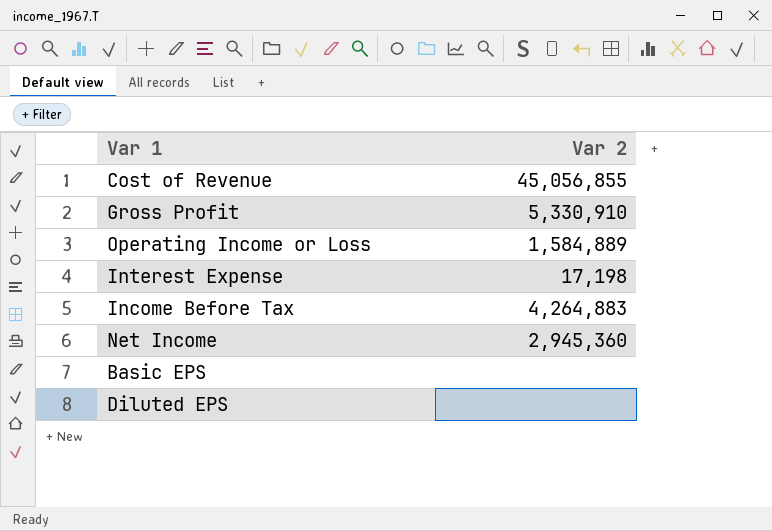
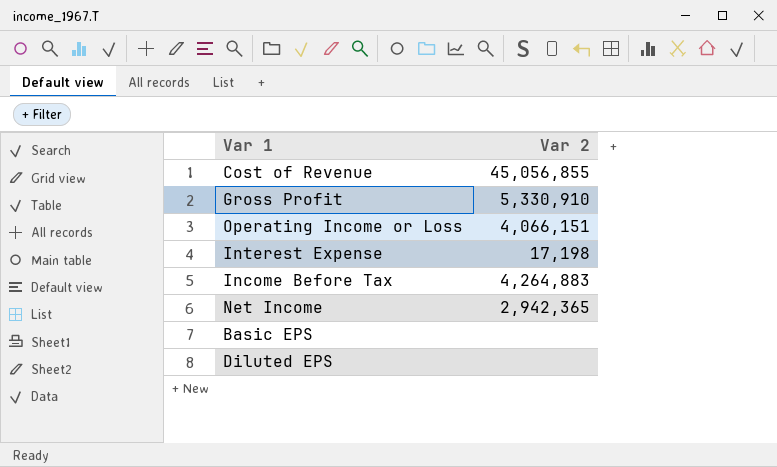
Operating Income or Loss | Var 2: 1,584,889 -> 4,066,151
Net Income | Var 2: 2,945,360 -> 2,942,365

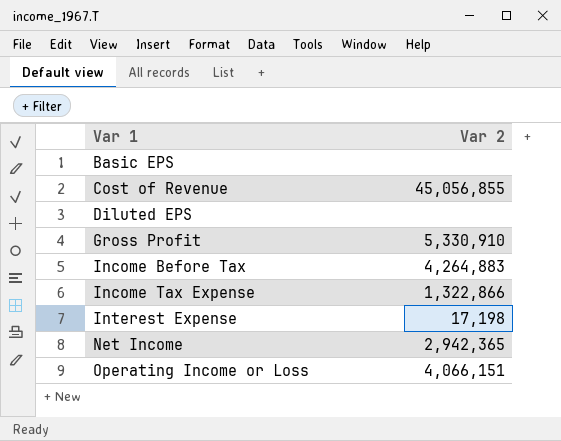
row order: none -> Var 1 ascending
row Income Tax Expense: none -> 1,322,866

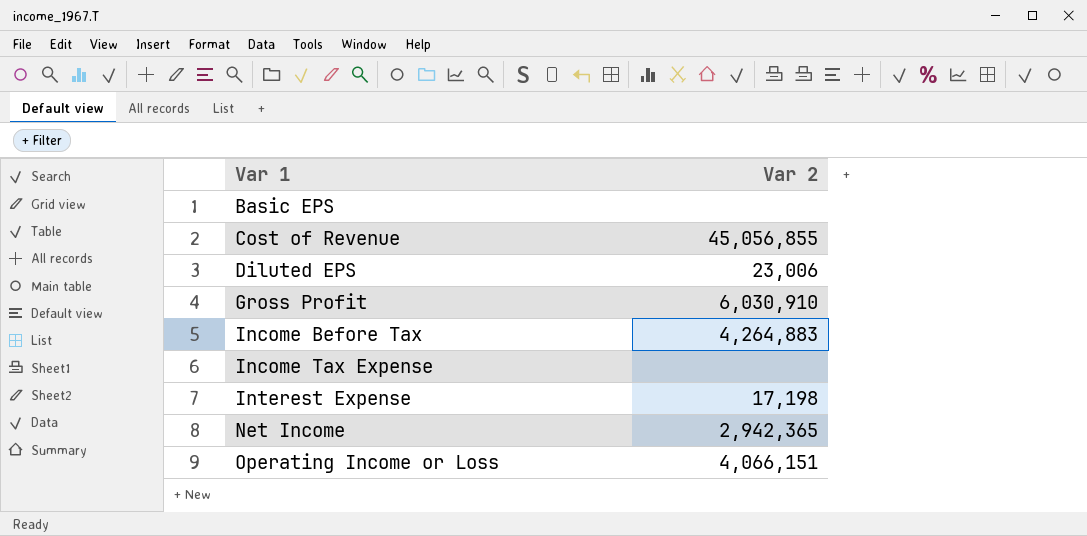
Diluted EPS | Var 2: none -> 23,006
Gross Profit | Var 2: 5,330,910 -> 6,030,910
Income Tax Expense | Var 2: 1,322,866 -> none

